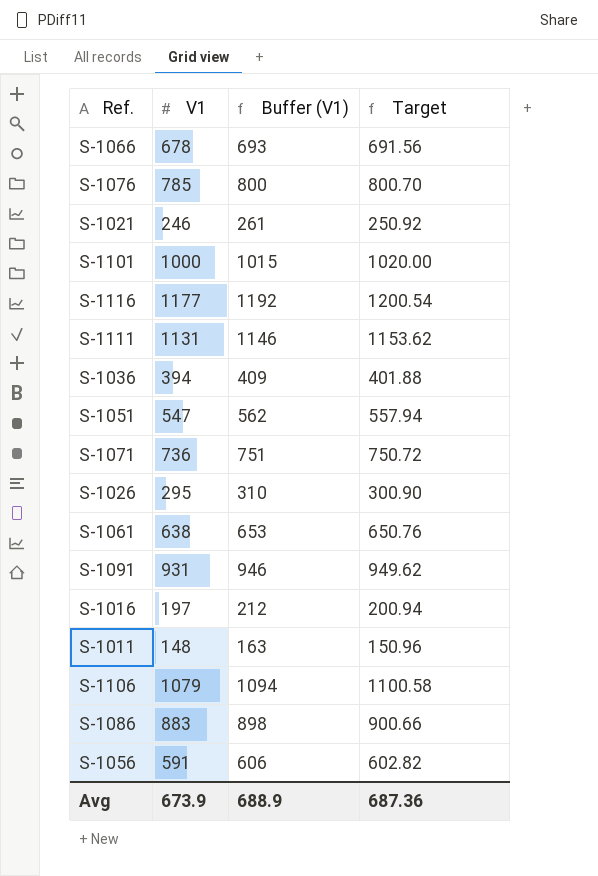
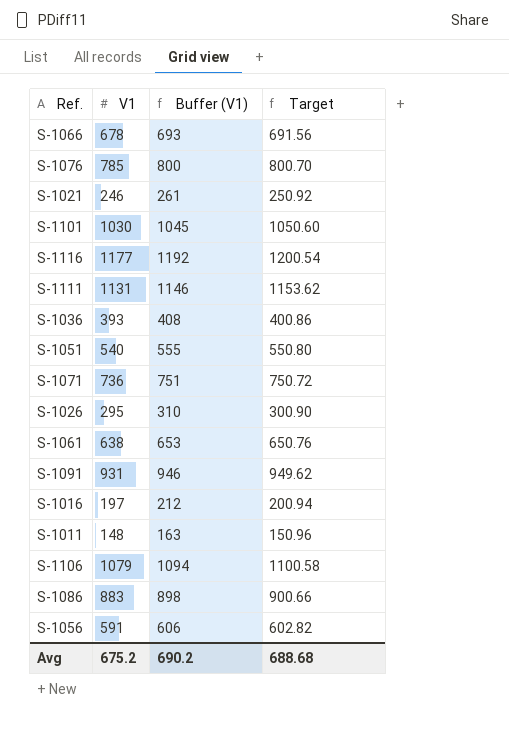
S-1101 | V1: 1000 -> 1030
S-1101 | Buffer (V1): 1015 -> 1045
S-1101 | Target: 1020.00 -> 1050.60
S-1036 | V1: 394 -> 393
S-1036 | Buffer (V1): 409 -> 408
S-1036 | Target: 401.88 -> 400.86
S-1051 | V1: 547 -> 540
S-1051 | Buffer (V1): 562 -> 555
S-1051 | Target: 557.94 -> 550.80
Avg | V1: 673.9 -> 675.2
Avg | Buffer (V1): 688.9 -> 690.2
Avg | Target: 687.36 -> 688.68

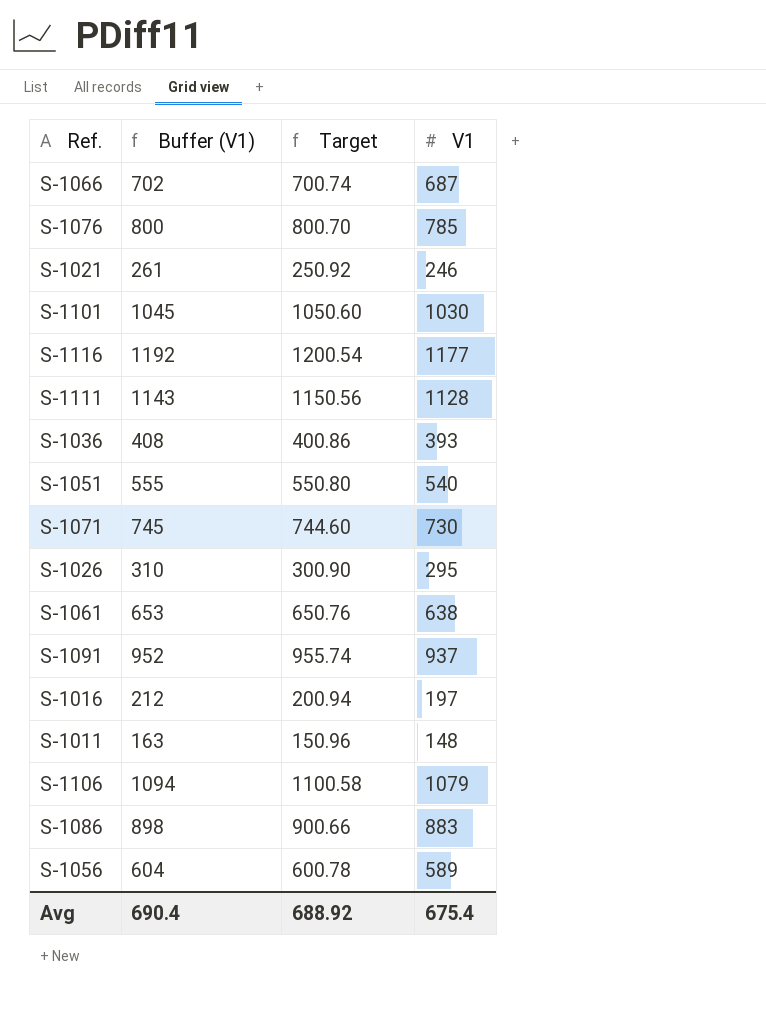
column V1 | position: 2 -> 4
S-1066 | Buffer (V1): 693 -> 702
S-1066 | Target: 691.56 -> 700.74
S-1066 | V1: 678 -> 687
S-1111 | Buffer (V1): 1146 -> 1143
S-1111 | Target: 1153.62 -> 1150.56
S-1111 | V1: 1131 -> 1128
S-1071 | Buffer (V1): 751 -> 745
S-1071 | Target: 750.72 -> 744.60
S-1071 | V1: 736 -> 730
S-1091 | Buffer (V1): 946 -> 952
S-1091 | Target: 949.62 -> 955.74
S-1091 | V1: 931 -> 937
S-1056 | Buffer (V1): 606 -> 604
S-1056 | Target: 602.82 -> 600.78
S-1056 | V1: 591 -> 589
Avg | Buffer (V1): 690.2 -> 690.4
Avg | Target: 688.68 -> 688.92
Avg | V1: 675.2 -> 675.4

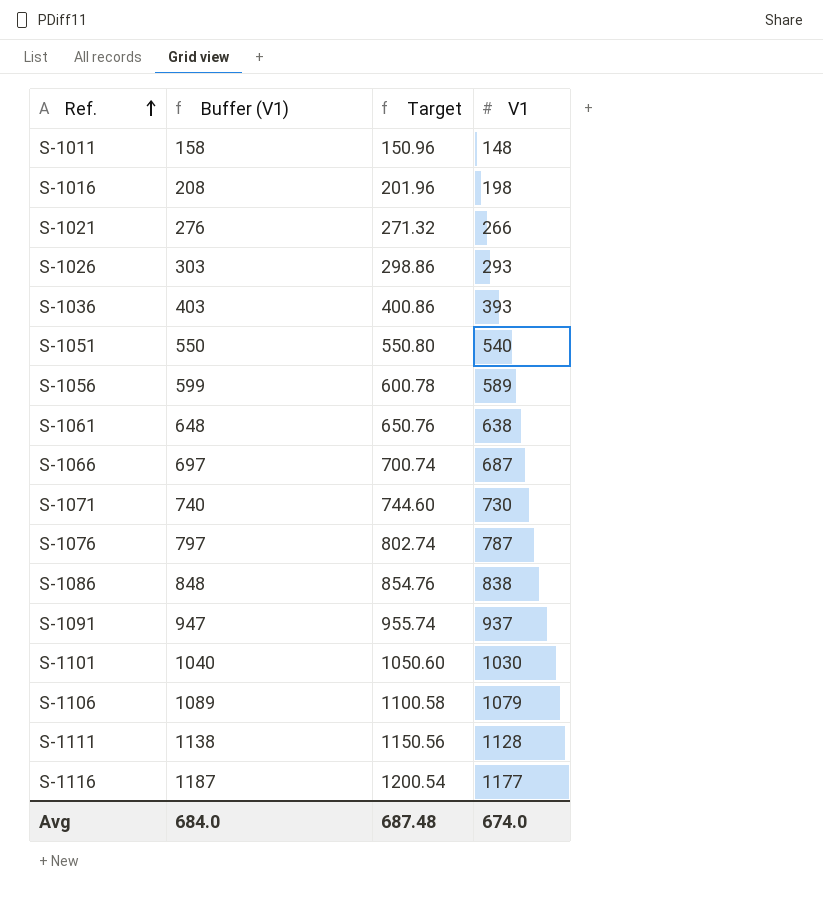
row order: none -> Ref. ascending
column Buffer (V1) | formula: [V1] + 15 -> [V1] + 10
S-1016 | Target: 200.94 -> 201.96
S-1016 | V1: 197 -> 198
S-1021 | Target: 250.92 -> 271.32
S-1021 | V1: 246 -> 266
S-1026 | Target: 300.90 -> 298.86
S-1026 | V1: 295 -> 293
S-1076 | Target: 800.70 -> 802.74
S-1076 | V1: 785 -> 787
S-1086 | Target: 900.66 -> 854.76
S-1086 | V1: 883 -> 838
Avg | Buffer (V1): 690.4 -> 684.0
Avg | Target: 688.92 -> 687.48
Avg | V1: 675.4 -> 674.0

